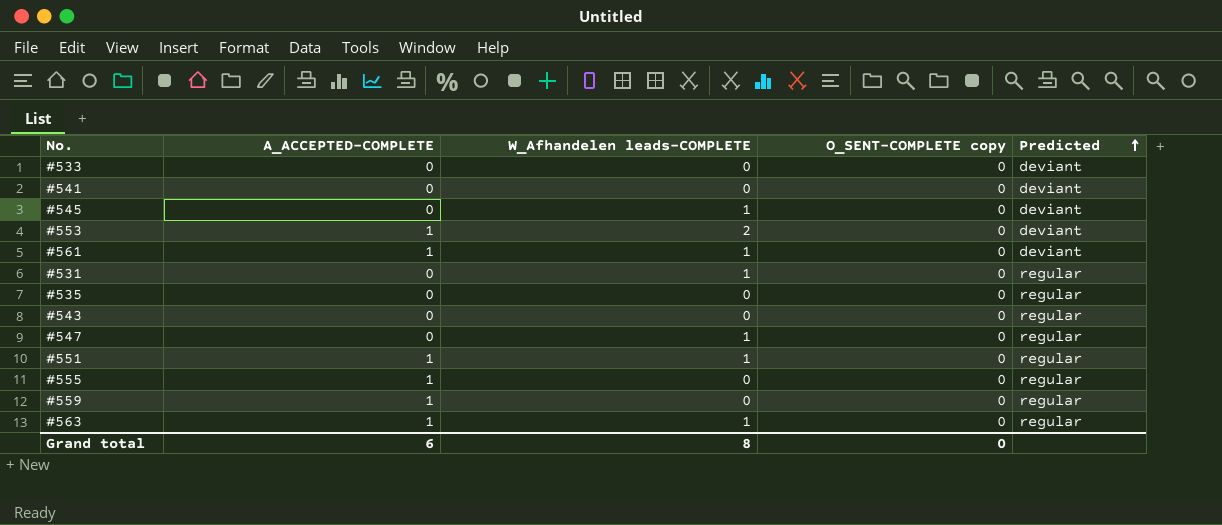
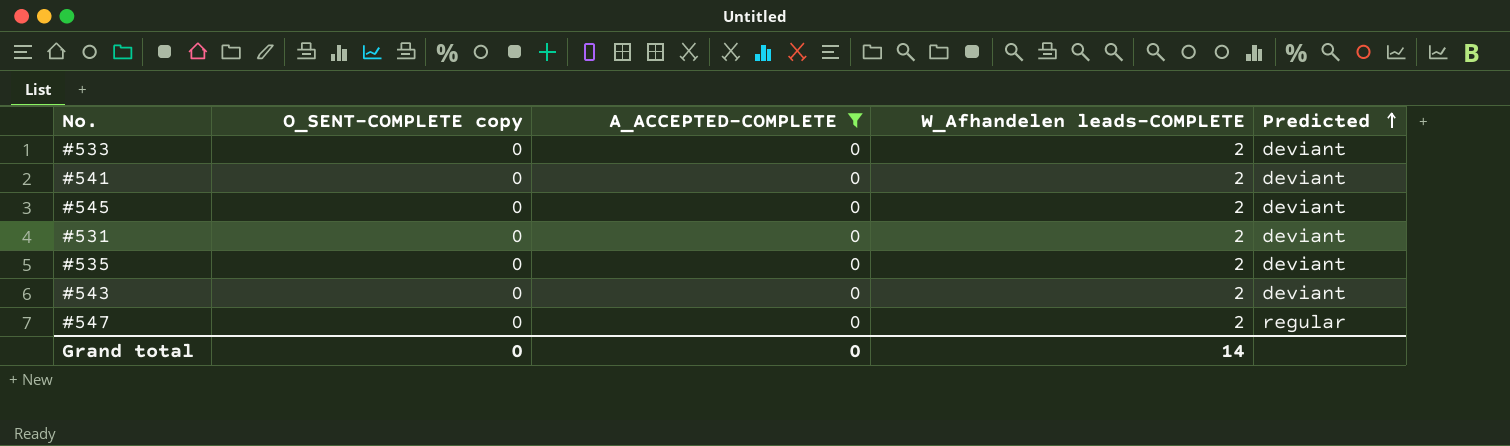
filter: none -> A_ACCEPTED-COMPLETE = 0
column O_SENT-COMPLETE copy | position: 4 -> 2
#533 | W_Afhandelen leads-COMPLETE: 0 -> 2
#541 | W_Afhandelen leads-COMPLETE: 0 -> 2
#545 | W_Afhandelen leads-COMPLETE: 1 -> 2
#531 | W_Afhandelen leads-COMPLETE: 1 -> 2
#531 | Predicted: regular -> deviant
#535 | W_Afhandelen leads-COMPLETE: 0 -> 2
#535 | Predicted: regular -> deviant
#543 | W_Afhandelen leads-COMPLETE: 0 -> 2
#543 | Predicted: regular -> deviant
#547 | W_Afhandelen leads-COMPLETE: 1 -> 2
Grand total | A_ACCEPTED-COMPLETE: 6 -> 0
Grand total | W_Afhandelen leads-COMPLETE: 8 -> 14

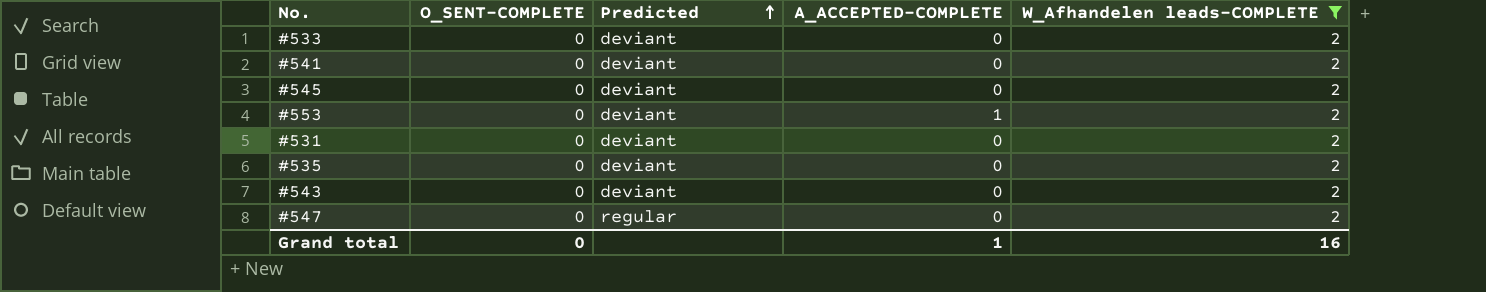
filter: A_ACCEPTED-COMPLETE = 0 -> W_Afhandelen leads-COMPLETE = 2
column name: O_SENT-COMPLETE copy -> O_SENT-COMPLETE
column Predicted | position: 5 -> 3
Grand total | A_ACCEPTED-COMPLETE: 0 -> 1
Grand total | W_Afhandelen leads-COMPLETE: 14 -> 16

